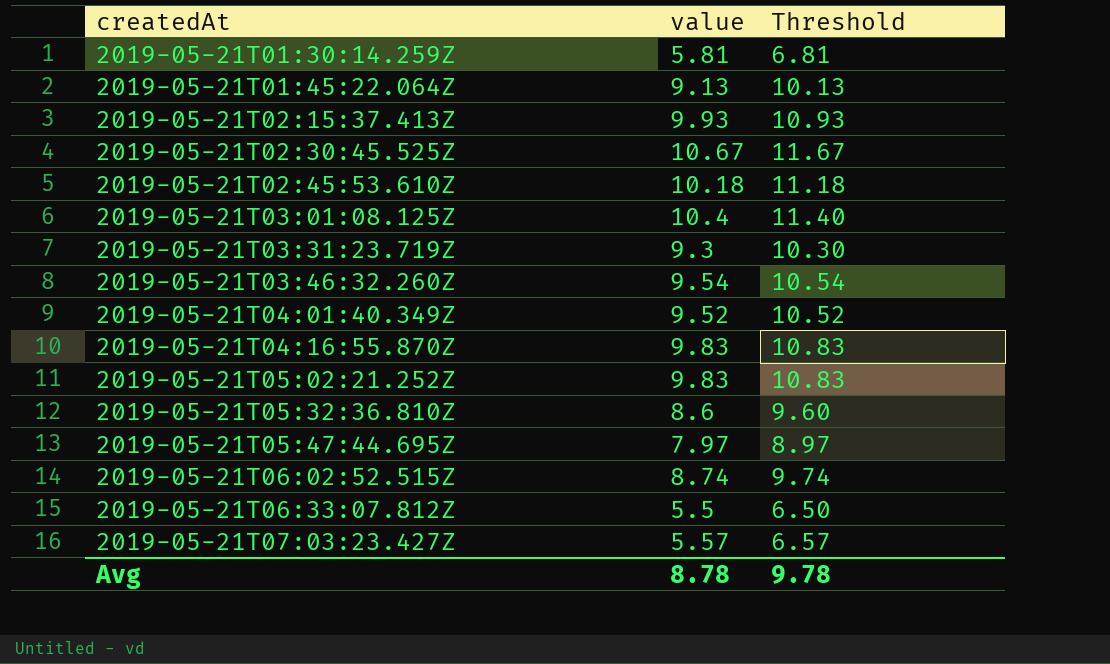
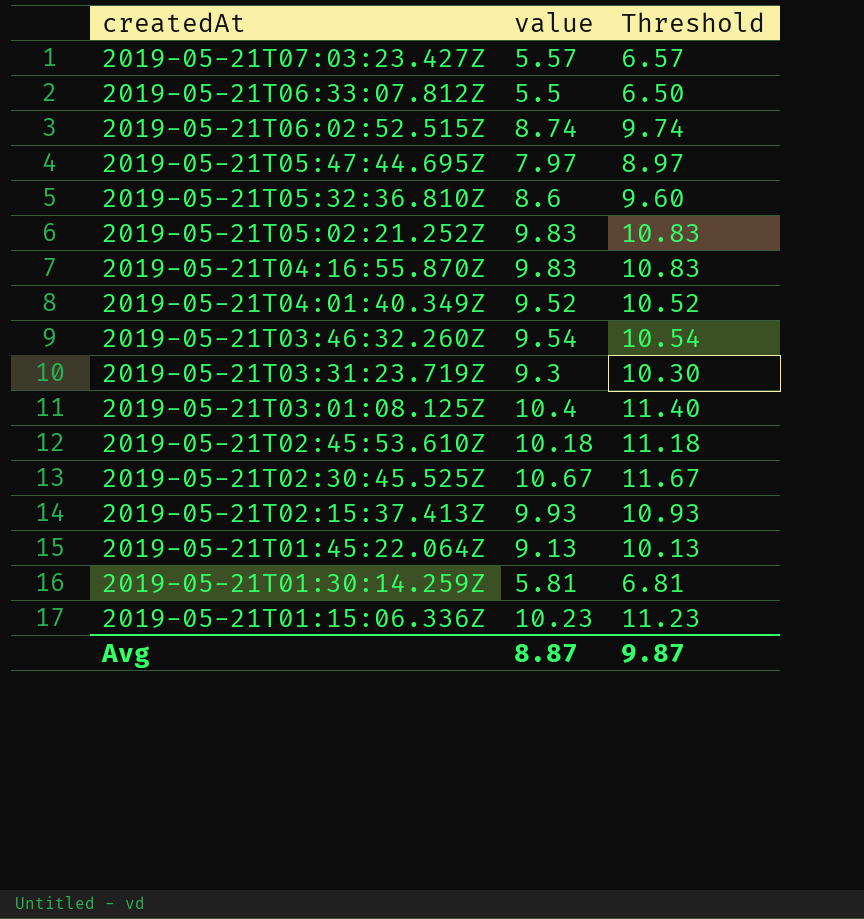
row order: createdAt ascending -> createdAt descending
row 2019-05-21T01:15:06.336Z: none -> 10.23 | 11.23
Avg | value: 8.78 -> 8.87
Avg | Threshold: 9.78 -> 9.87

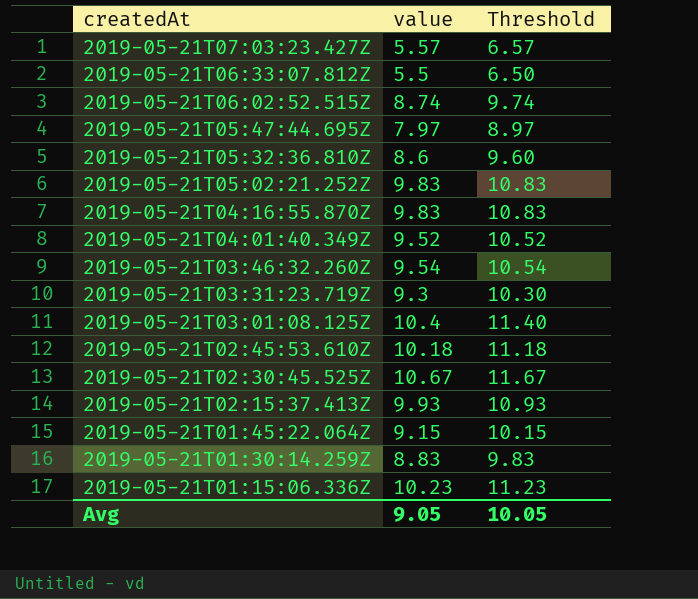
2019-05-21T01:45:22.064Z | value: 9.13 -> 9.15
2019-05-21T01:45:22.064Z | Threshold: 10.13 -> 10.15
2019-05-21T01:30:14.259Z | value: 5.81 -> 8.83
2019-05-21T01:30:14.259Z | Threshold: 6.81 -> 9.83
Avg | value: 8.87 -> 9.05
Avg | Threshold: 9.87 -> 10.05

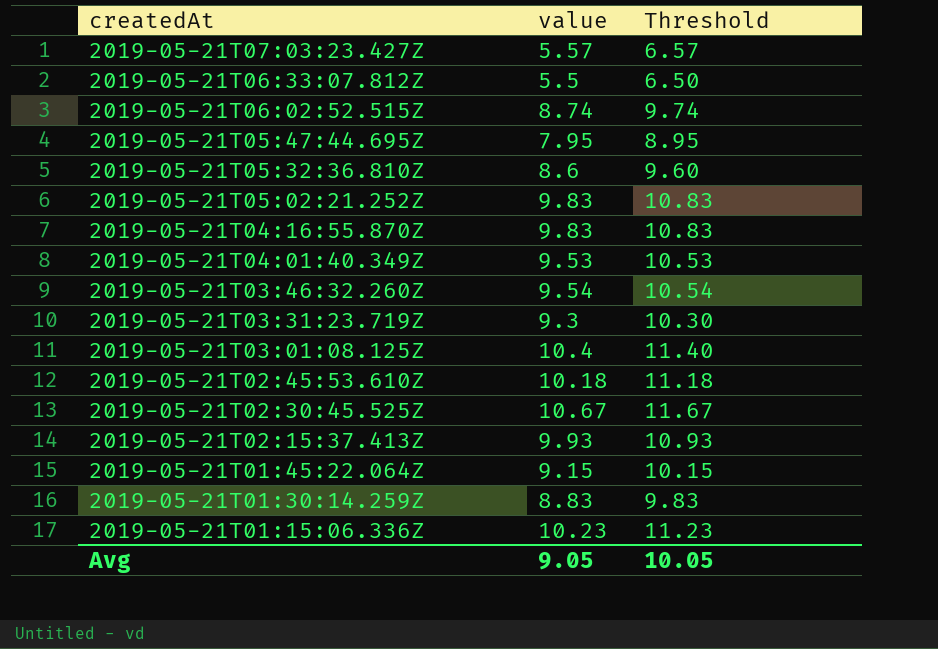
2019-05-21T05:47:44.695Z | value: 7.97 -> 7.95
2019-05-21T05:47:44.695Z | Threshold: 8.97 -> 8.95
2019-05-21T04:01:40.349Z | value: 9.52 -> 9.53
2019-05-21T04:01:40.349Z | Threshold: 10.52 -> 10.53

